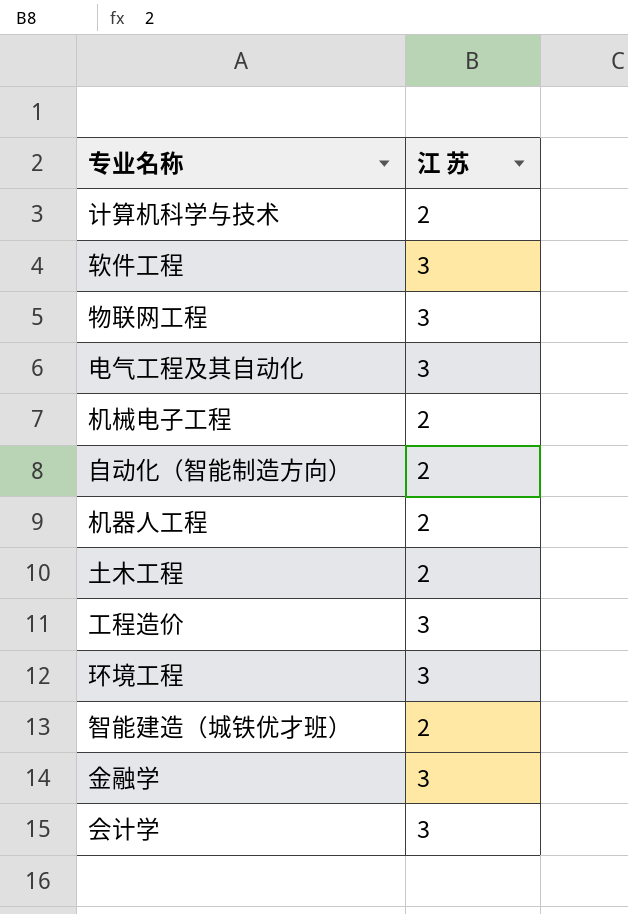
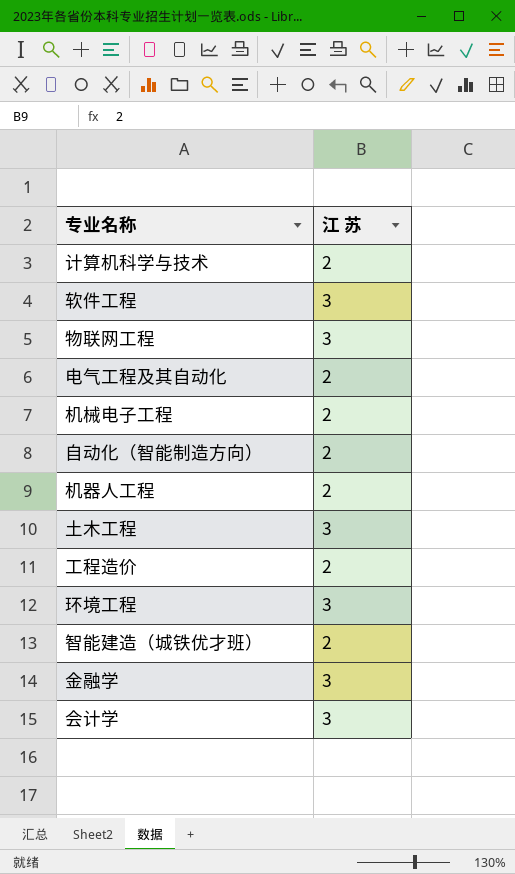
电气工程及其自动化 | 江 苏: 3 -> 2
土木工程 | 江 苏: 2 -> 3
工程造价 | 江 苏: 3 -> 2

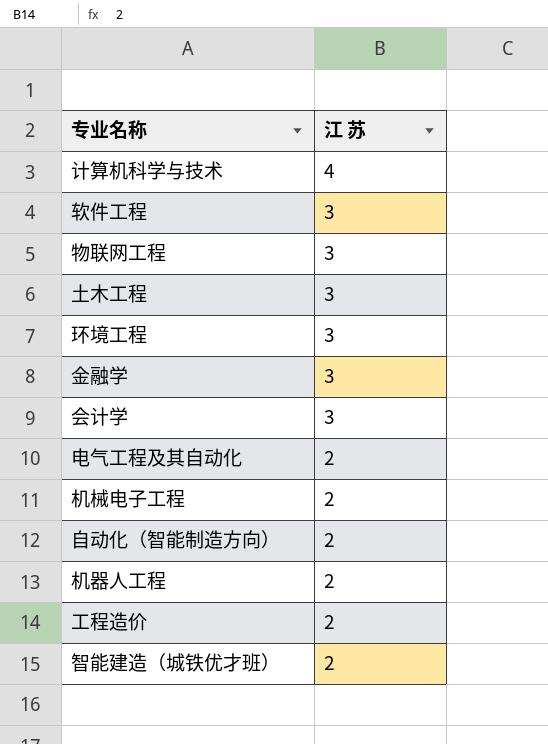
row order: none -> 江 苏 descending
计算机科学与技术 | 江 苏: 2 -> 4

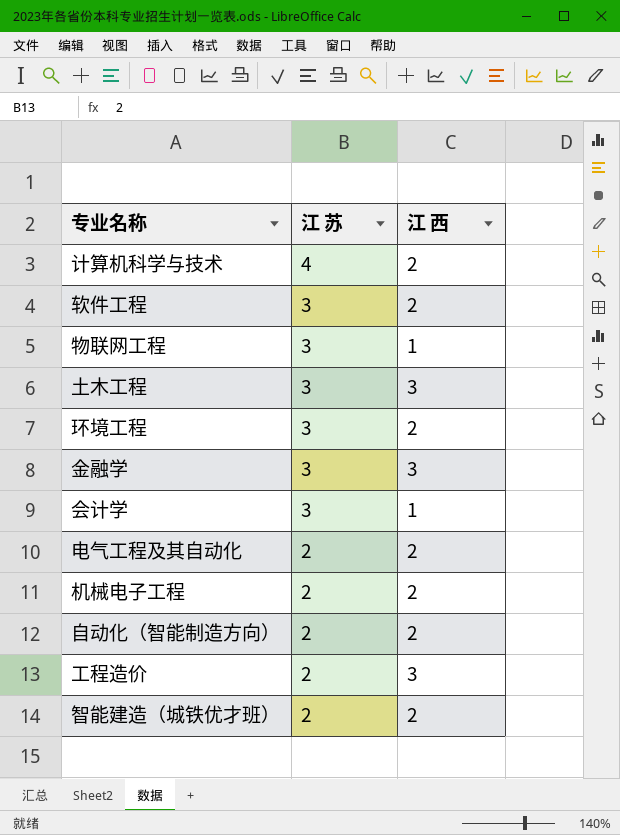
column 江 西 | position: none -> 3
row 机器人工程: 2 -> none

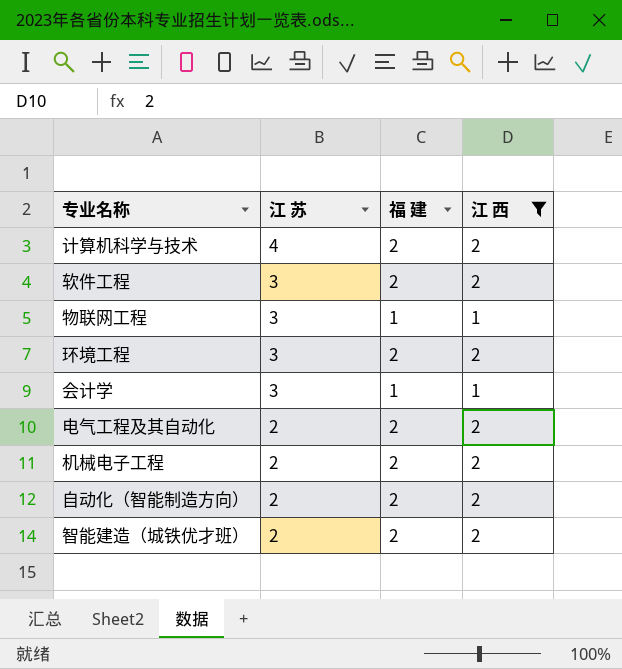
filter: none -> 江 西 != 3
column 福 建 | position: none -> 3

